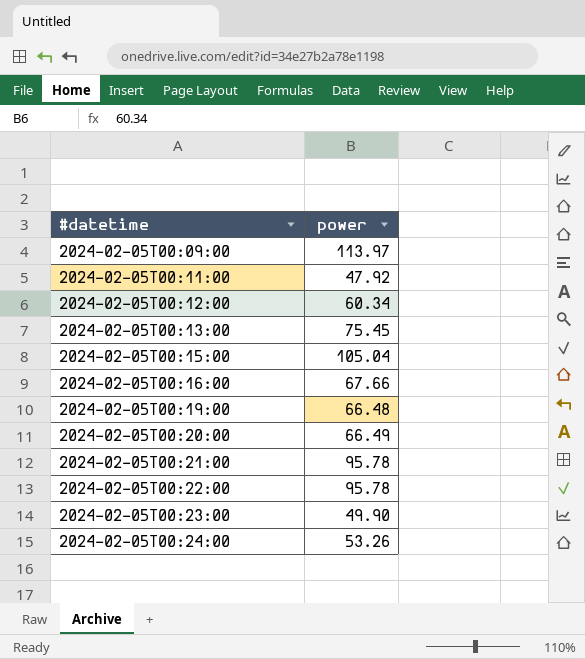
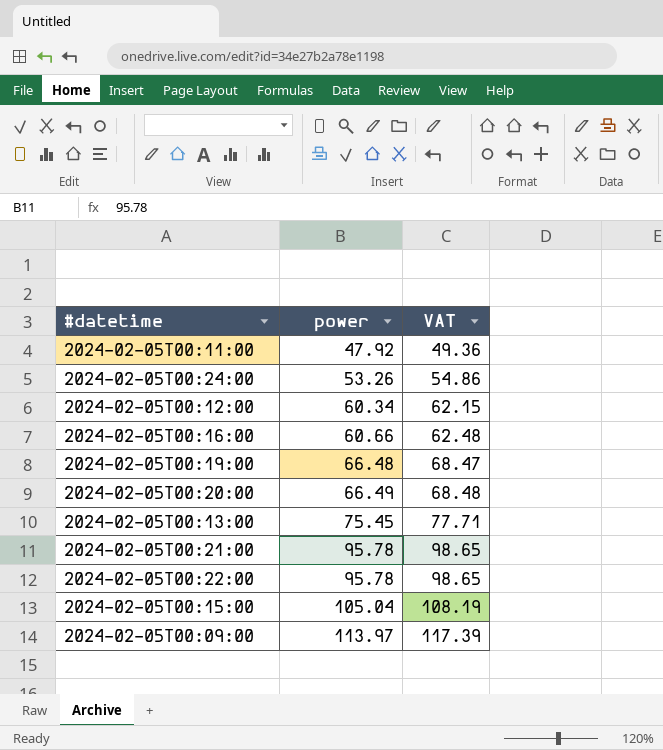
row order: #datetime ascending -> power ascending
column VAT | formula: none -> [power] * 1.03
row 2024-02-05T00:23:00: 49.90 -> none
2024-02-05T00:16:00 | power: 67.66 -> 60.66

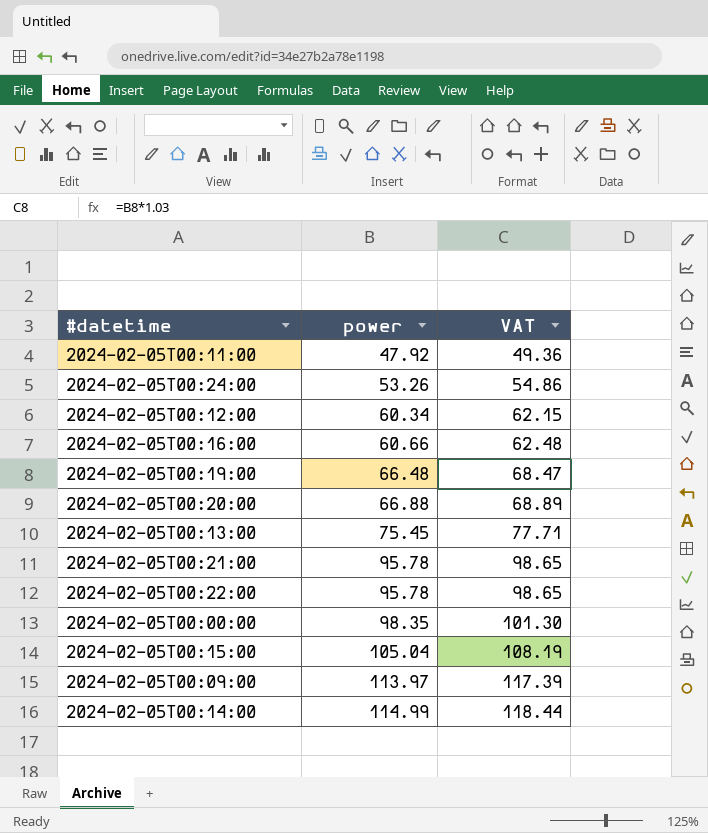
2024-02-05T00:20:00 | power: 66.49 -> 66.88
2024-02-05T00:20:00 | VAT: 68.48 -> 68.89
row 2024-02-05T00:00:00: none -> 98.35 | 101.30
row 2024-02-05T00:14:00: none -> 114.99 | 118.44

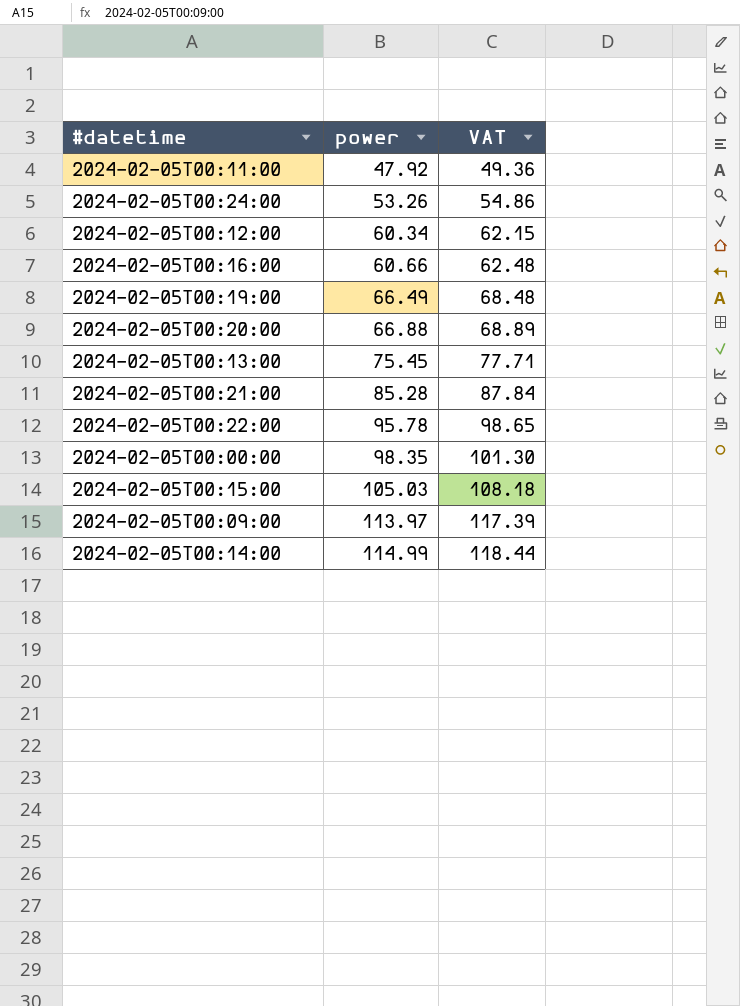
2024-02-05T00:19:00 | power: 66.48 -> 66.49
2024-02-05T00:19:00 | VAT: 68.47 -> 68.48
2024-02-05T00:21:00 | power: 95.78 -> 85.28
2024-02-05T00:21:00 | VAT: 98.65 -> 87.84
2024-02-05T00:15:00 | power: 105.04 -> 105.03
2024-02-05T00:15:00 | VAT: 108.19 -> 108.18

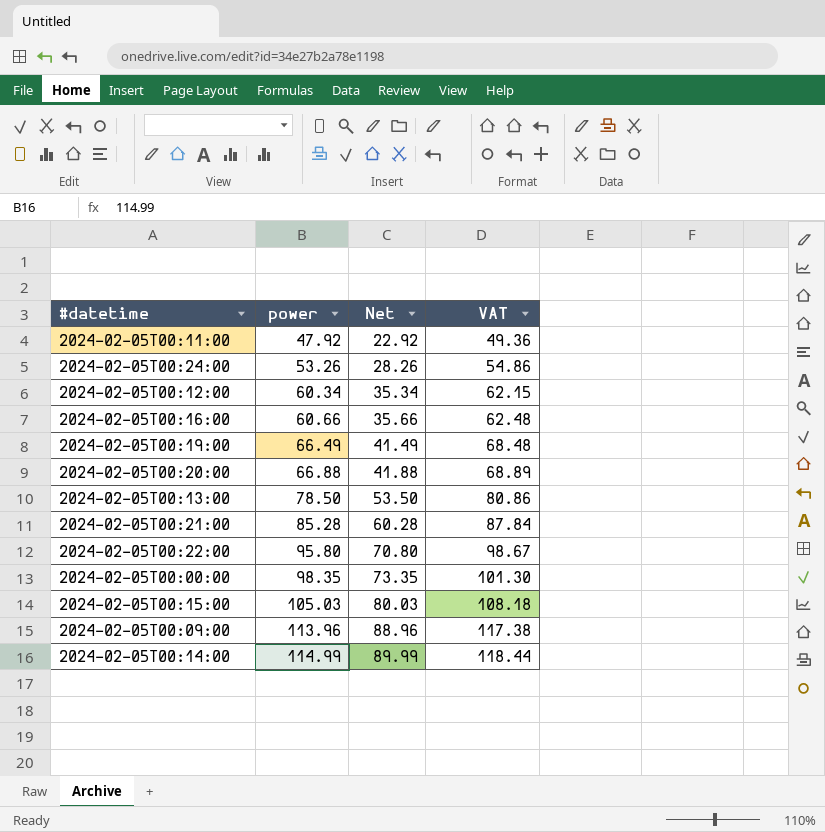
column Net | formula: none -> [power] - 25
2024-02-05T00:13:00 | power: 75.45 -> 78.50
2024-02-05T00:13:00 | VAT: 77.71 -> 80.86
2024-02-05T00:22:00 | power: 95.78 -> 95.80
2024-02-05T00:22:00 | VAT: 98.65 -> 98.67
2024-02-05T00:09:00 | power: 113.97 -> 113.96
2024-02-05T00:09:00 | VAT: 117.39 -> 117.38

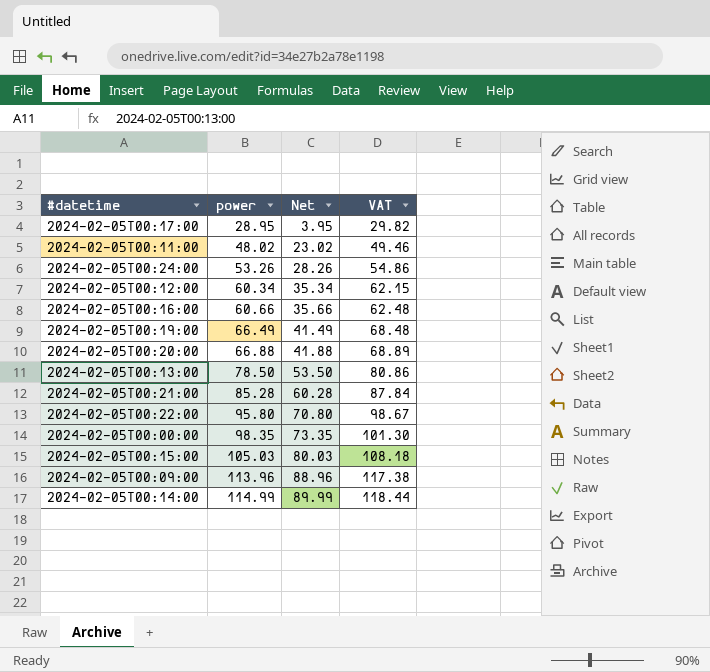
row 2024-02-05T00:17:00: none -> 28.95 | 3.95 | 29.82
2024-02-05T00:11:00 | power: 47.92 -> 48.02
2024-02-05T00:11:00 | Net: 22.92 -> 23.02
2024-02-05T00:11:00 | VAT: 49.36 -> 49.46

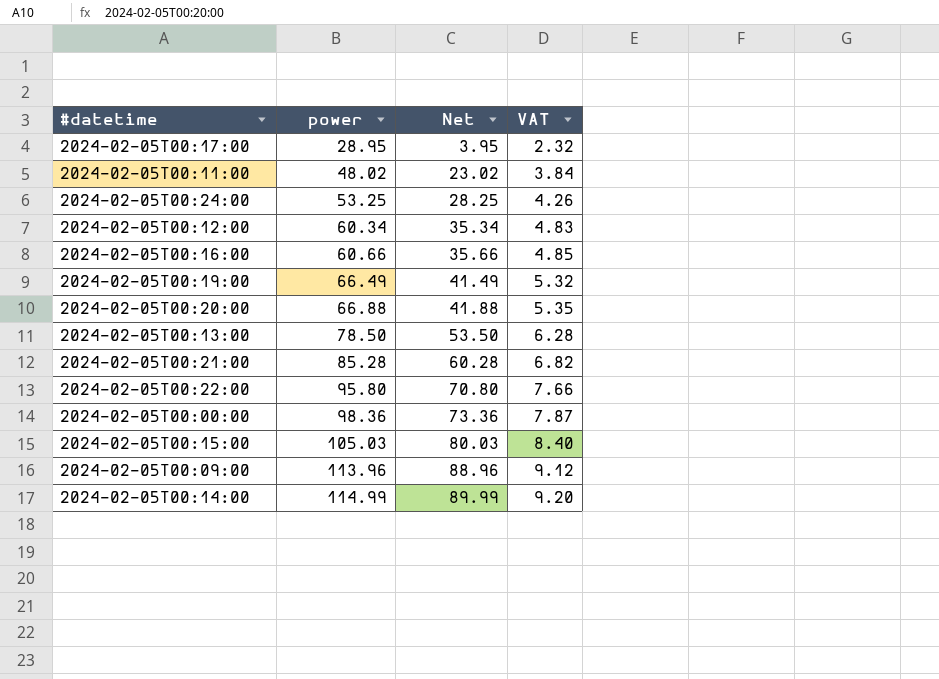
column VAT | formula: [power] * 1.03 -> [power] * 0.08
2024-02-05T00:24:00 | power: 53.26 -> 53.25
2024-02-05T00:24:00 | Net: 28.26 -> 28.25
2024-02-05T00:00:00 | power: 98.35 -> 98.36
2024-02-05T00:00:00 | Net: 73.35 -> 73.36

